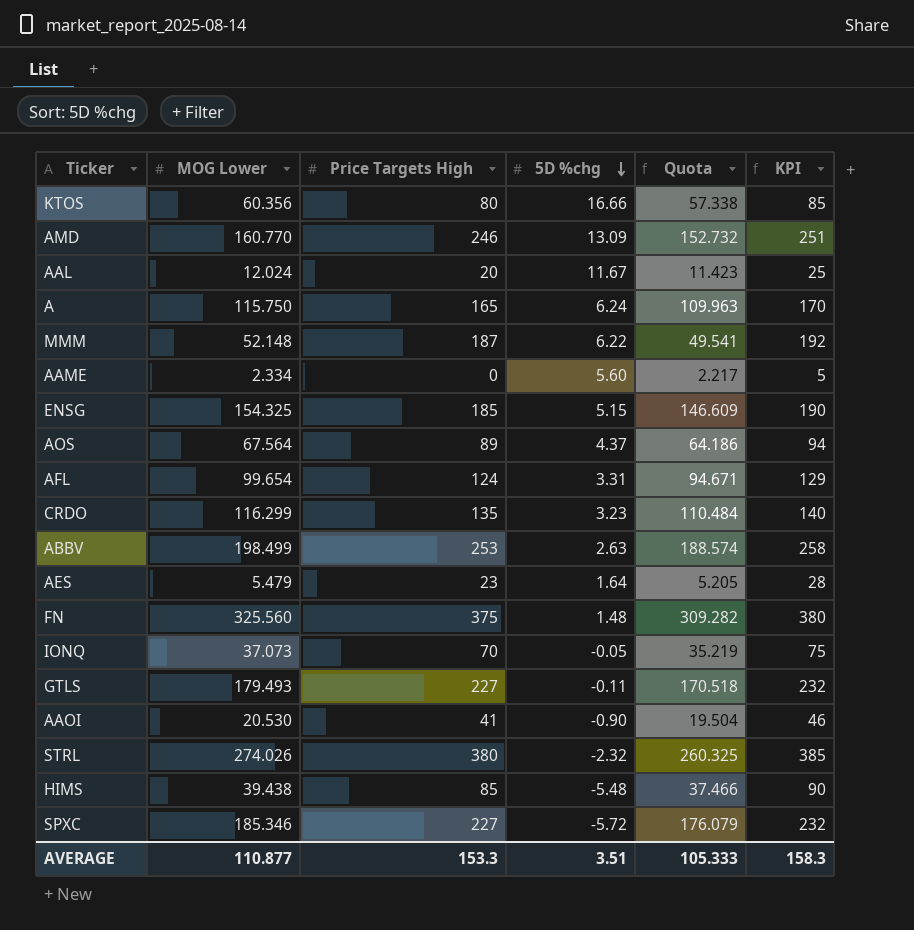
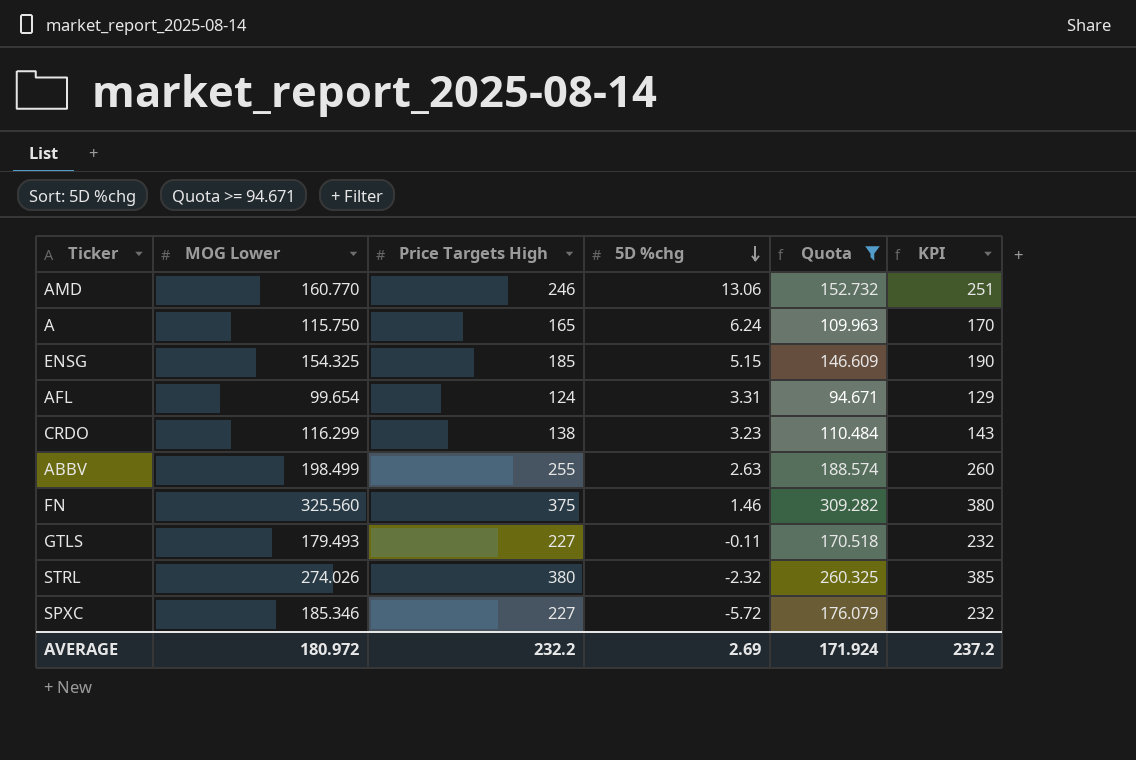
filter: none -> Quota >= 94.671
AMD | 5D %chg: 13.09 -> 13.06
CRDO | Price Targets High: 135 -> 138
CRDO | KPI: 140 -> 143
ABBV | Price Targets High: 253 -> 255
ABBV | KPI: 258 -> 260
FN | 5D %chg: 1.48 -> 1.46
AVERAGE | MOG Lower: 110.877 -> 180.972
AVERAGE | Price Targets High: 153.3 -> 232.2
AVERAGE | 5D %chg: 3.51 -> 2.69
AVERAGE | Quota: 105.333 -> 171.924
AVERAGE | KPI: 158.3 -> 237.2

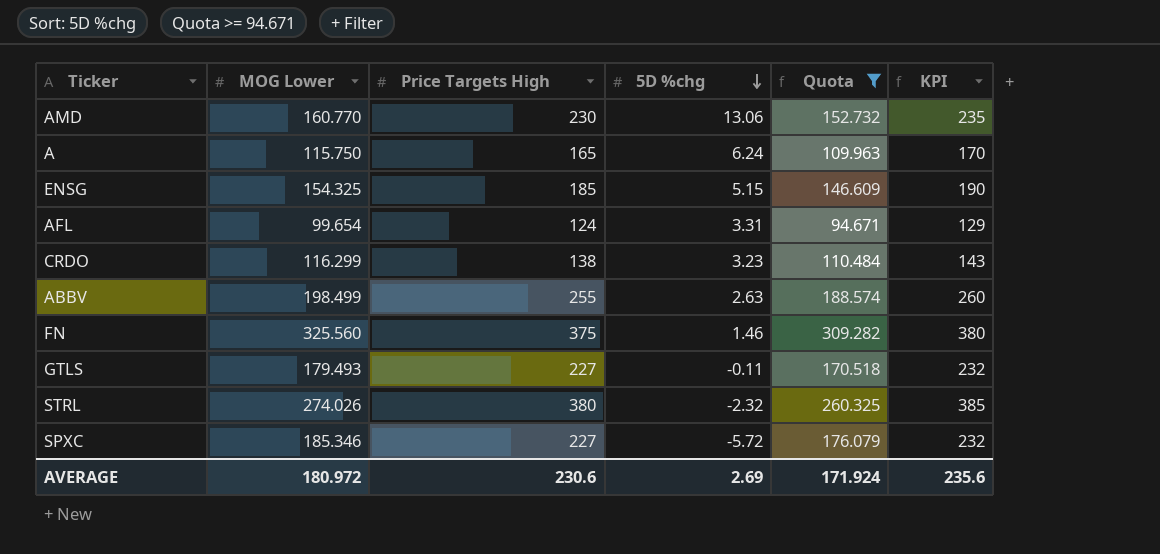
AMD | Price Targets High: 246 -> 230
AMD | KPI: 251 -> 235
AVERAGE | Price Targets High: 232.2 -> 230.6
AVERAGE | KPI: 237.2 -> 235.6

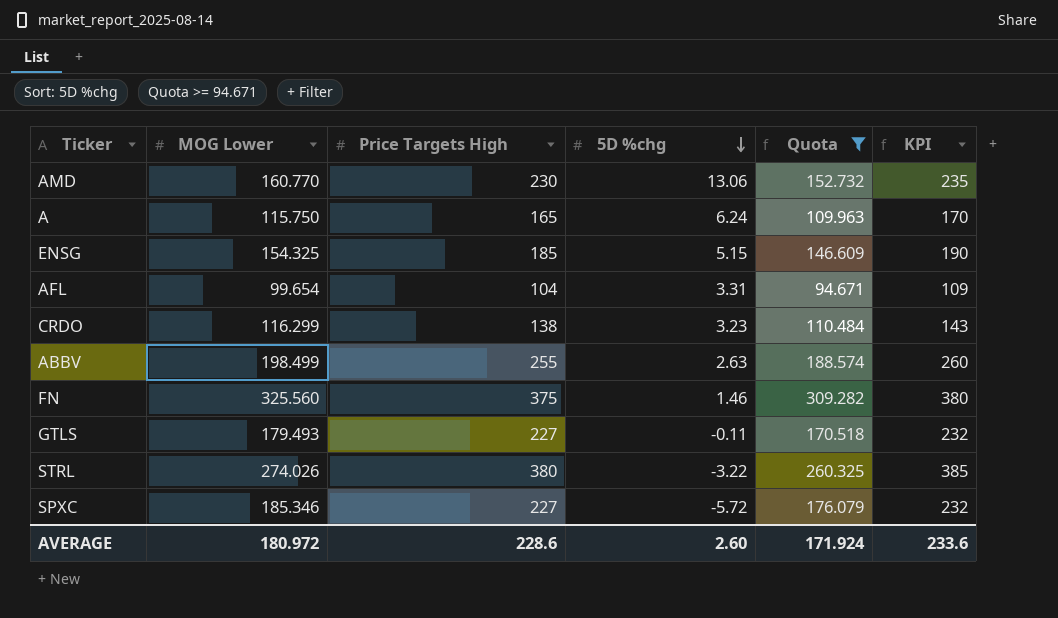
AFL | Price Targets High: 124 -> 104
AFL | KPI: 129 -> 109
STRL | 5D %chg: -2.32 -> -3.22
AVERAGE | Price Targets High: 230.6 -> 228.6
AVERAGE | 5D %chg: 2.69 -> 2.60
AVERAGE | KPI: 235.6 -> 233.6

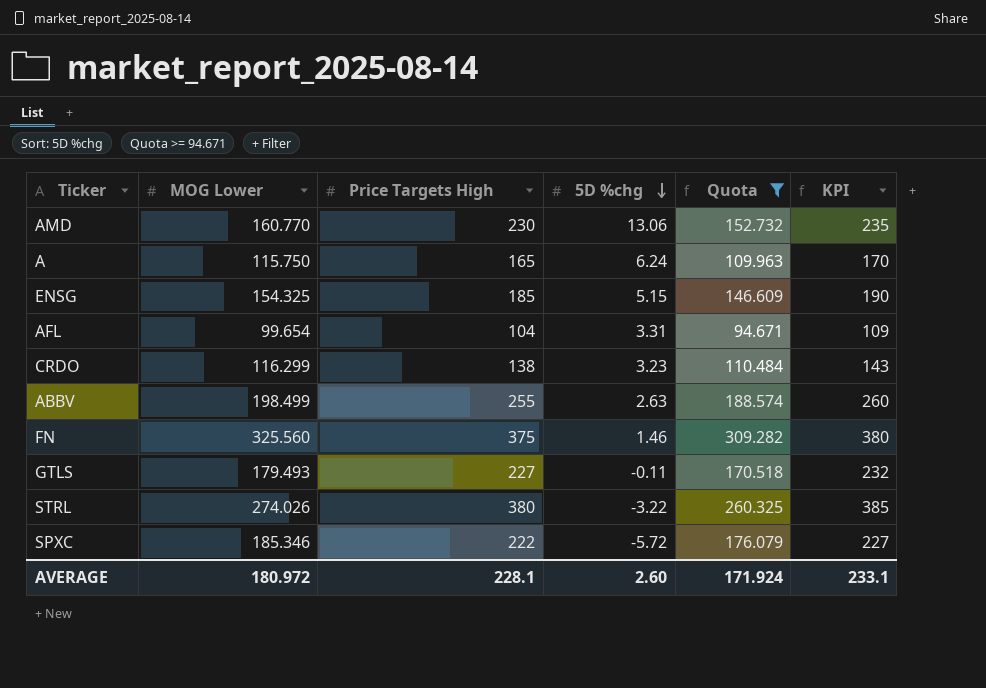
SPXC | Price Targets High: 227 -> 222
SPXC | KPI: 232 -> 227
AVERAGE | Price Targets High: 228.6 -> 228.1
AVERAGE | KPI: 233.6 -> 233.1

